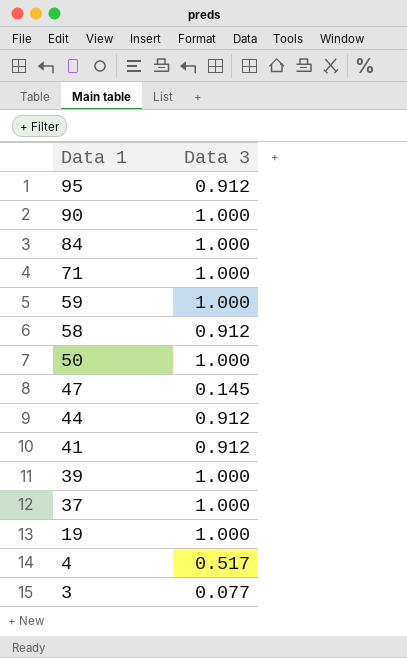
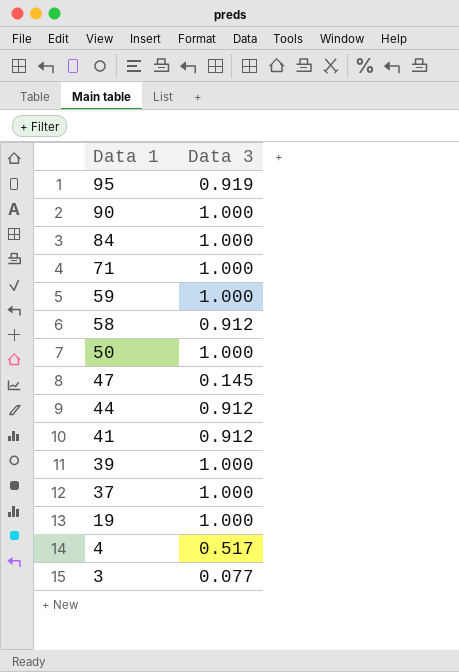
95 | Data 3: 0.912 -> 0.919

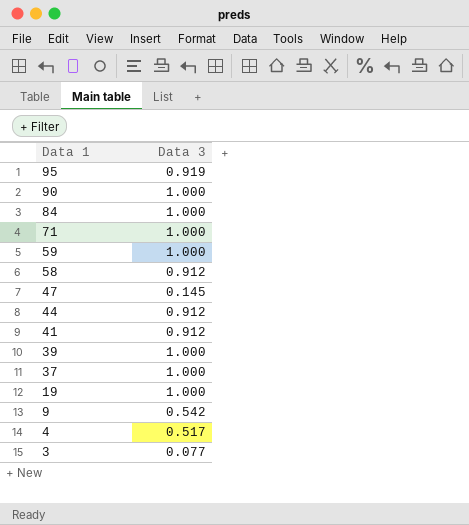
row 50: 1.000 -> none
row 9: none -> 0.542

